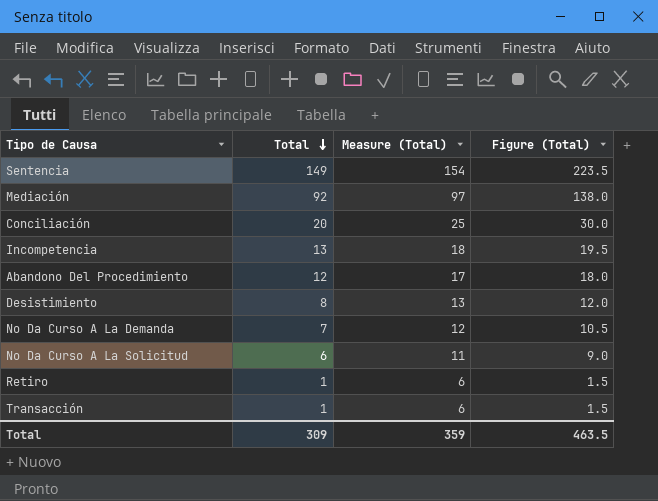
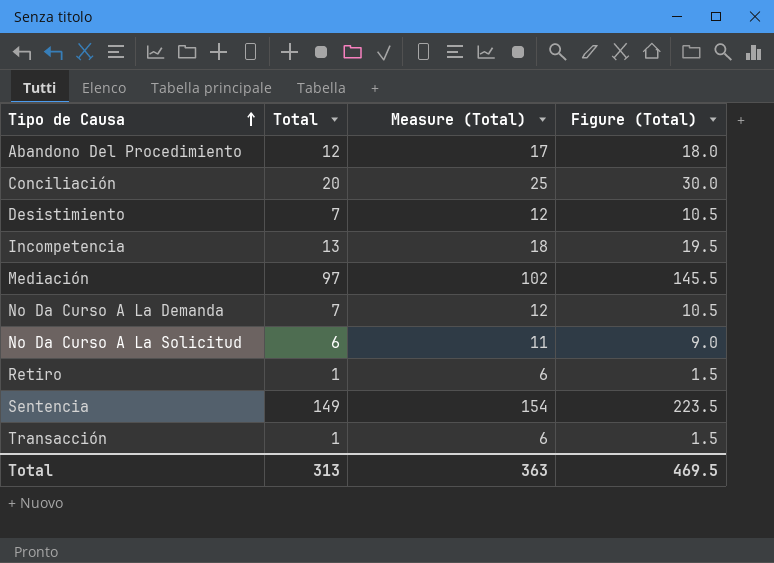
row order: Total descending -> Tipo de Causa ascending
Desistimiento | Total: 8 -> 7
Desistimiento | Measure (Total): 13 -> 12
Desistimiento | Figure (Total): 12.0 -> 10.5
Mediación | Total: 92 -> 97
Mediación | Measure (Total): 97 -> 102
Mediación | Figure (Total): 138.0 -> 145.5
Total | Total: 309 -> 313
Total | Measure (Total): 359 -> 363
Total | Figure (Total): 463.5 -> 469.5

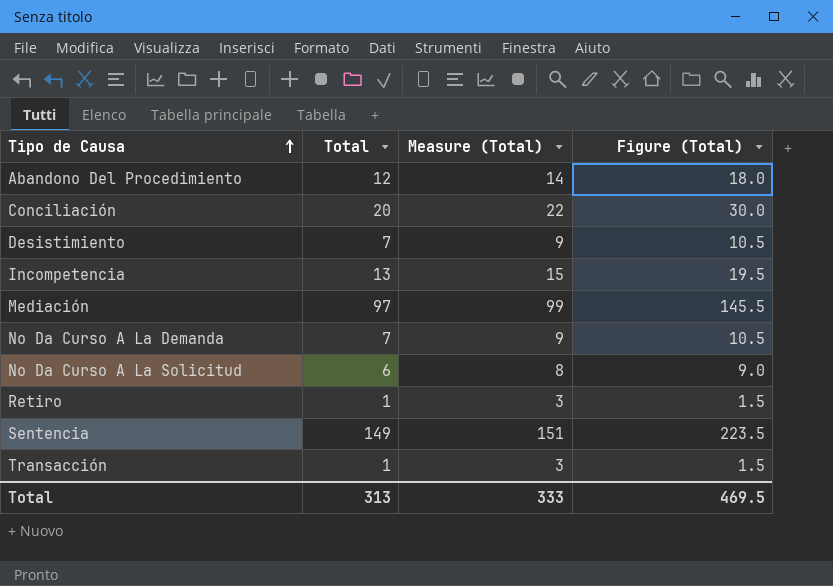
column Measure (Total) | formula: [Total] + 5 -> [Total] + 2
Total | Measure (Total): 363 -> 333

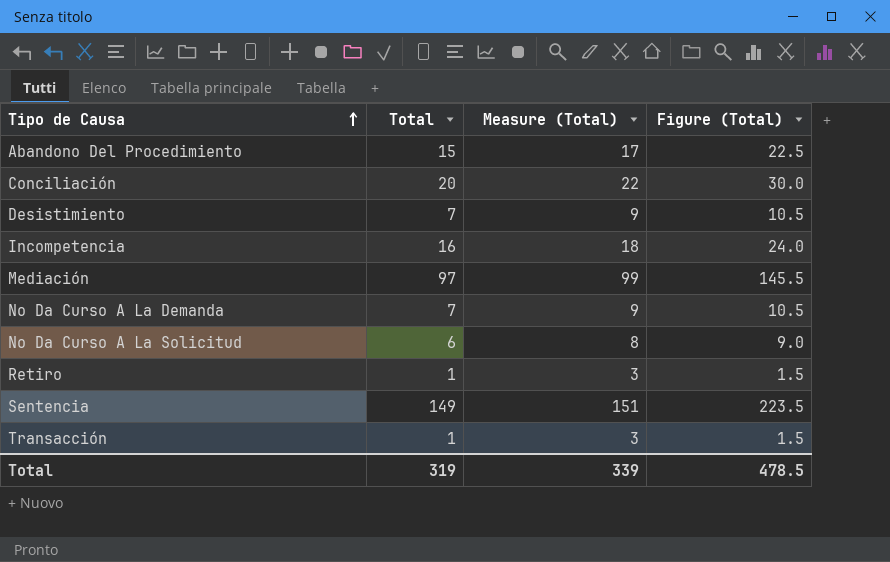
Abandono Del Procedimiento | Total: 12 -> 15
Abandono Del Procedimiento | Measure (Total): 14 -> 17
Abandono Del Procedimiento | Figure (Total): 18.0 -> 22.5
Incompetencia | Total: 13 -> 16
Incompetencia | Measure (Total): 15 -> 18
Incompetencia | Figure (Total): 19.5 -> 24.0
Total | Total: 313 -> 319
Total | Measure (Total): 333 -> 339
Total | Figure (Total): 469.5 -> 478.5

